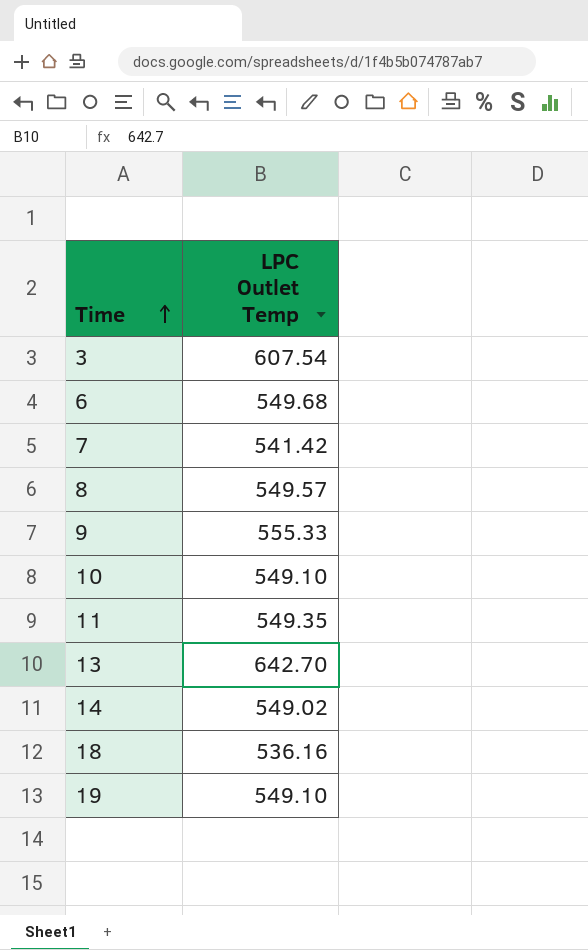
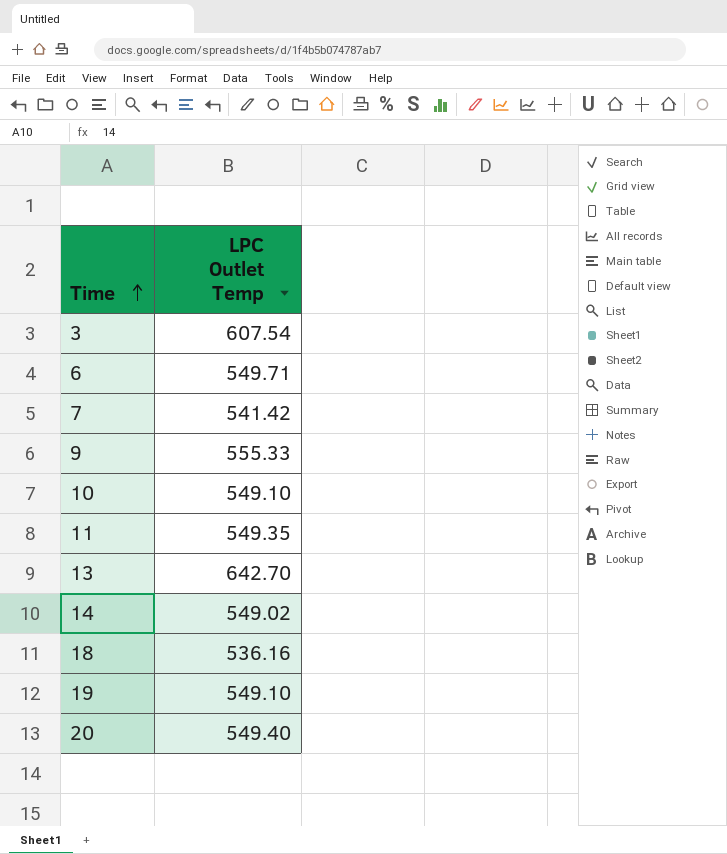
row 8: 549.57 -> none
6 | LPC Outlet Temp: 549.68 -> 549.71
row 20: none -> 549.40

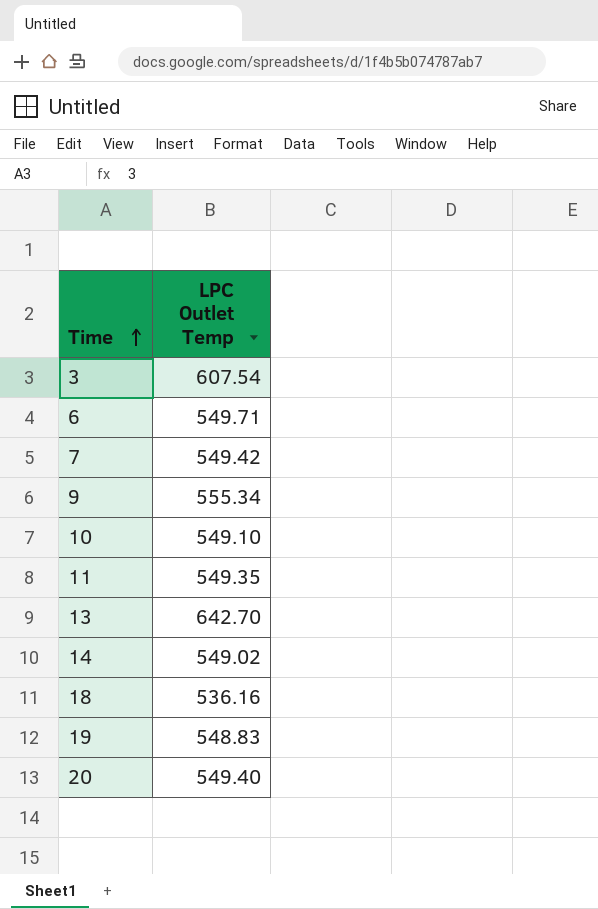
7 | LPC Outlet Temp: 541.42 -> 549.42
9 | LPC Outlet Temp: 555.33 -> 555.34
19 | LPC Outlet Temp: 549.10 -> 548.83

